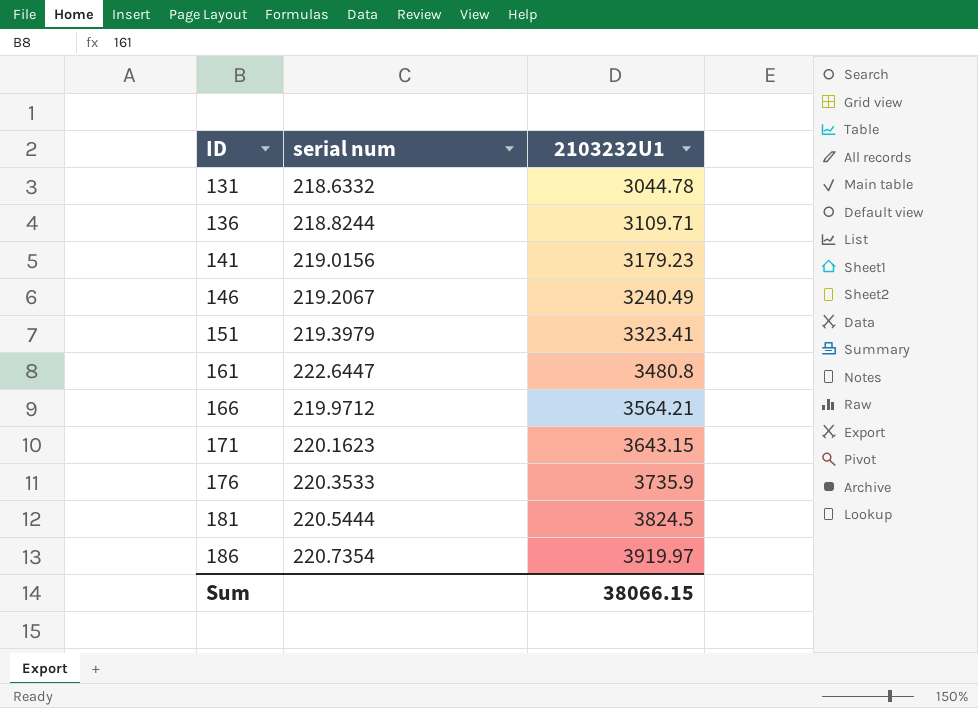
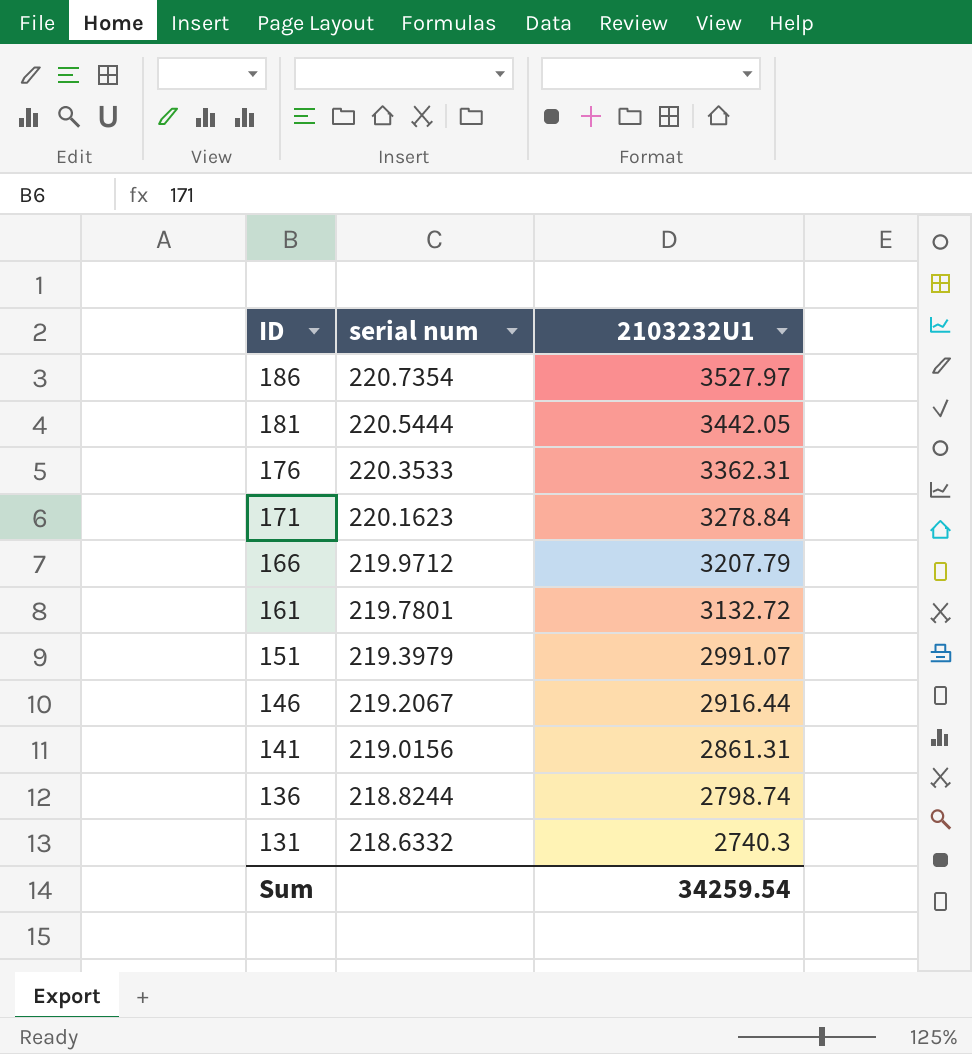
row order: ID ascending -> ID descending
186 | 2103232U1: 3919.97 -> 3527.97
181 | 2103232U1: 3824.5 -> 3442.05
176 | 2103232U1: 3735.9 -> 3362.31
171 | 2103232U1: 3643.15 -> 3278.84
166 | 2103232U1: 3564.21 -> 3207.79
161 | serial num: 222.6447 -> 219.7801
161 | 2103232U1: 3480.8 -> 3132.72
151 | 2103232U1: 3323.41 -> 2991.07
146 | 2103232U1: 3240.49 -> 2916.44
141 | 2103232U1: 3179.23 -> 2861.31
136 | 2103232U1: 3109.71 -> 2798.74
131 | 2103232U1: 3044.78 -> 2740.3
Sum | 2103232U1: 38066.15 -> 34259.54

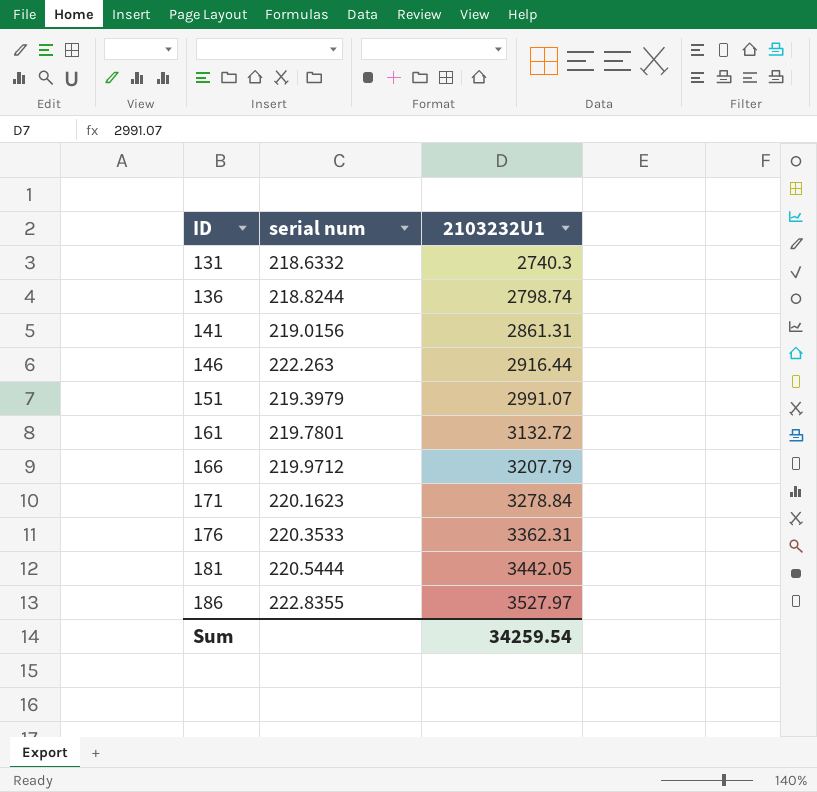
row order: ID descending -> ID ascending
146 | serial num: 219.2067 -> 222.263
186 | serial num: 220.7354 -> 222.8355

